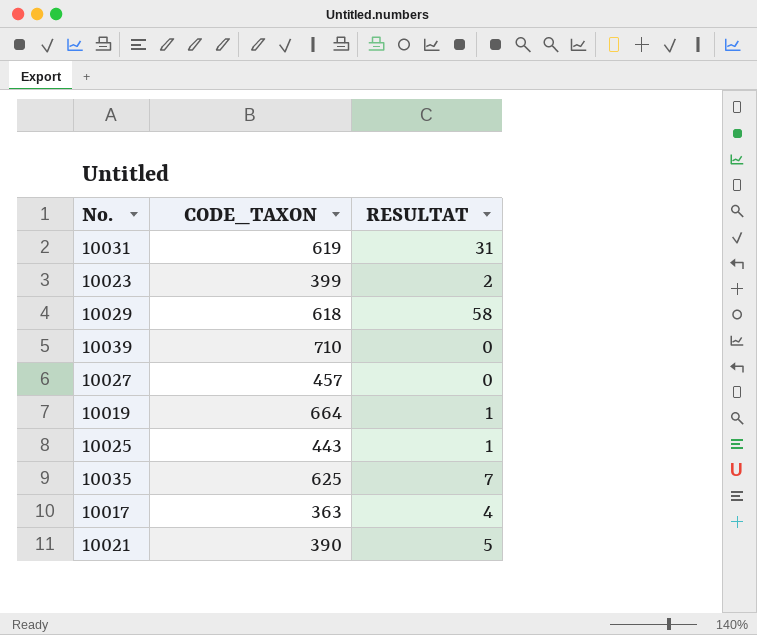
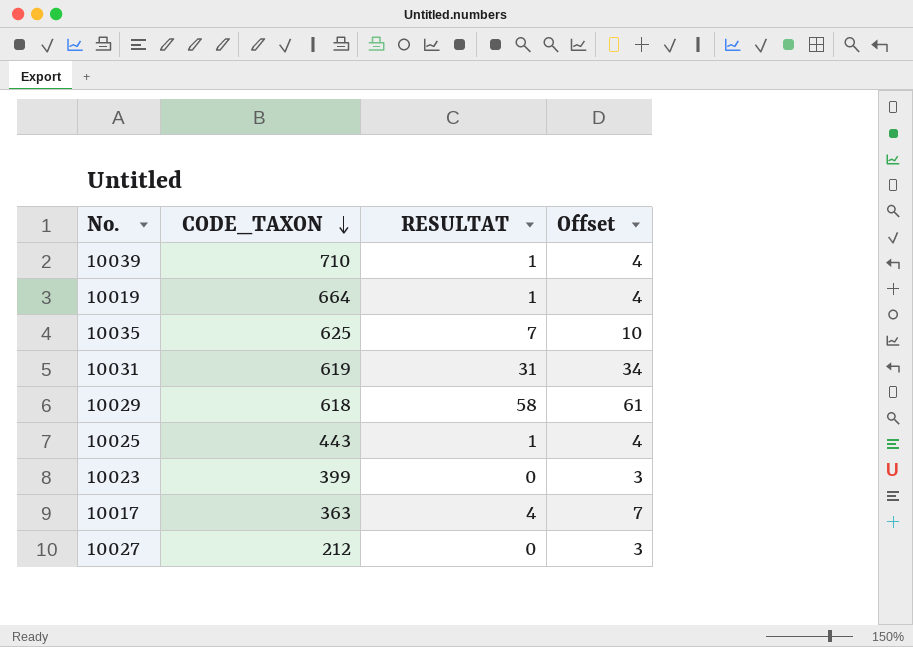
row order: none -> CODE_TAXON descending
column Offset | formula: none -> [RESULTAT] + 3
row 10021: 390 | 5 -> none
10039 | RESULTAT: 0 -> 1
10023 | RESULTAT: 2 -> 0
10027 | CODE_TAXON: 457 -> 212

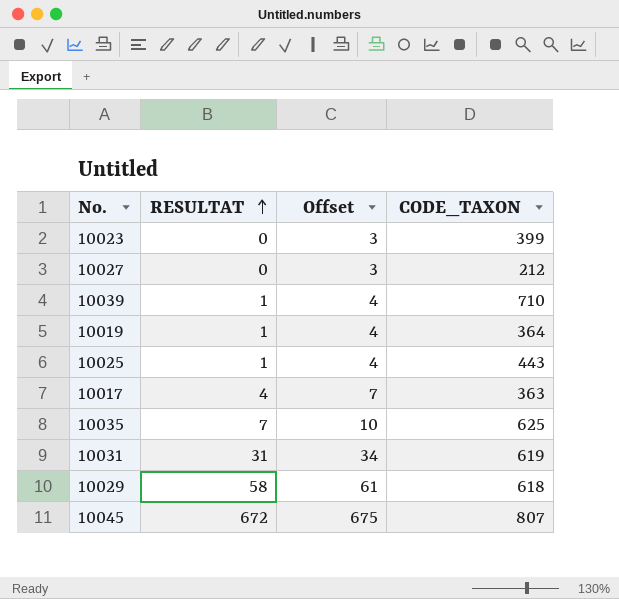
row order: CODE_TAXON descending -> RESULTAT ascending
column CODE_TAXON | position: 2 -> 4
10019 | CODE_TAXON: 664 -> 364
row 10045: none -> 672 | 675 | 807

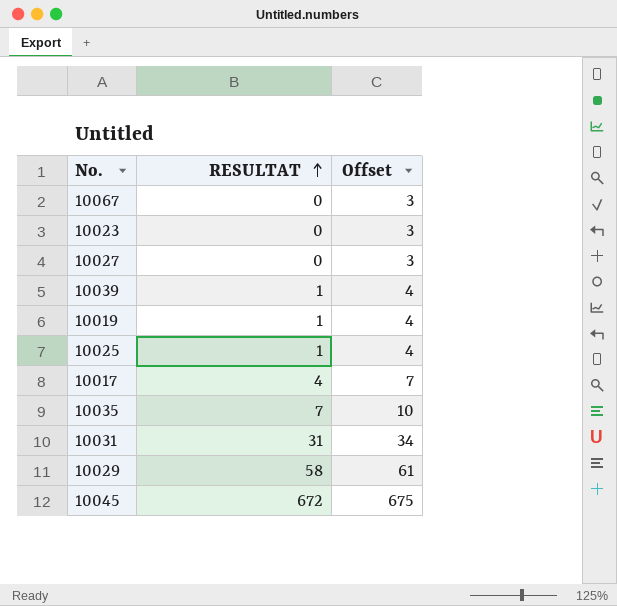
column CODE_TAXON | position: 4 -> none
row 10067: none -> 0 | 3

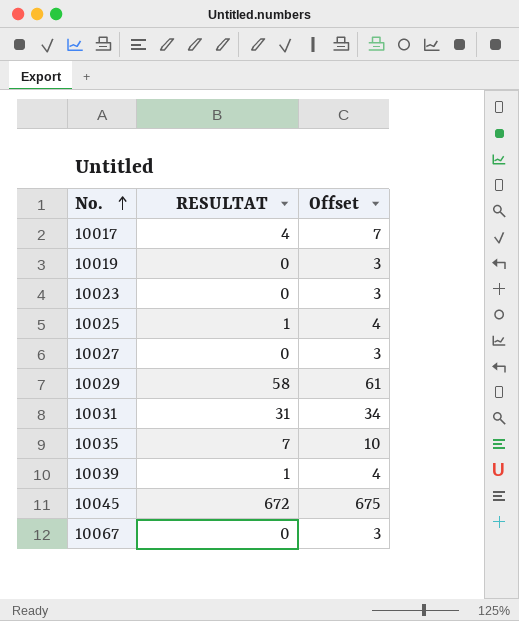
row order: RESULTAT ascending -> No. ascending
10019 | RESULTAT: 1 -> 0
10019 | Offset: 4 -> 3

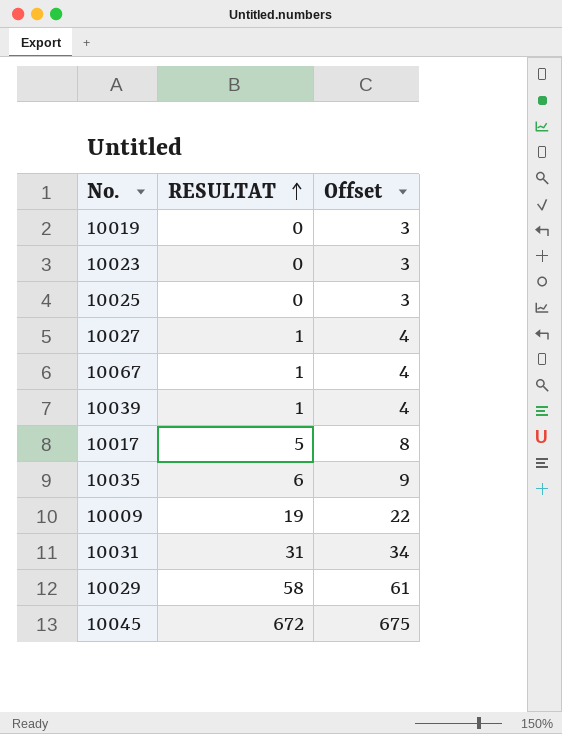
row order: No. ascending -> RESULTAT ascending
10025 | RESULTAT: 1 -> 0
10025 | Offset: 4 -> 3
10027 | RESULTAT: 0 -> 1
10027 | Offset: 3 -> 4
10067 | RESULTAT: 0 -> 1
10067 | Offset: 3 -> 4
10017 | RESULTAT: 4 -> 5
10017 | Offset: 7 -> 8
10035 | RESULTAT: 7 -> 6
10035 | Offset: 10 -> 9
row 10009: none -> 19 | 22

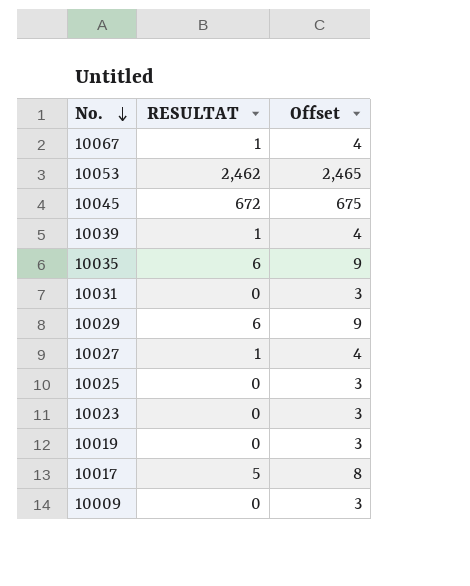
row order: RESULTAT ascending -> No. descending
row 10053: none -> 2,462 | 2,465
10031 | RESULTAT: 31 -> 0
10031 | Offset: 34 -> 3
10029 | RESULTAT: 58 -> 6
10029 | Offset: 61 -> 9
10009 | RESULTAT: 19 -> 0
10009 | Offset: 22 -> 3

